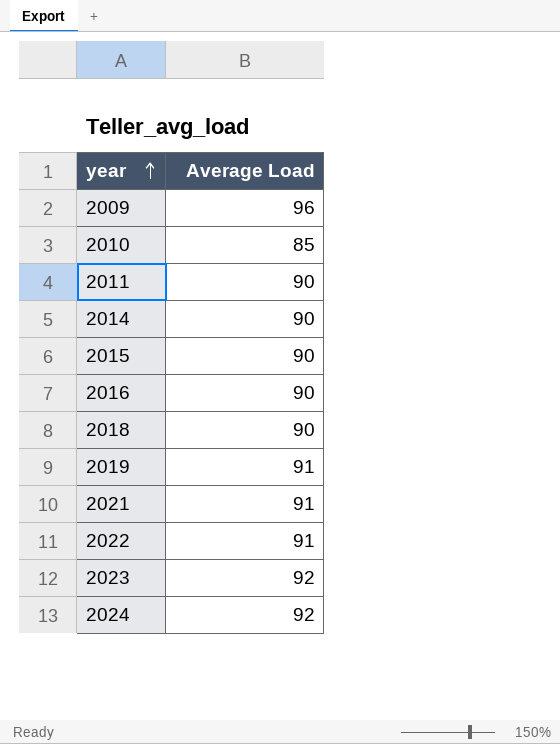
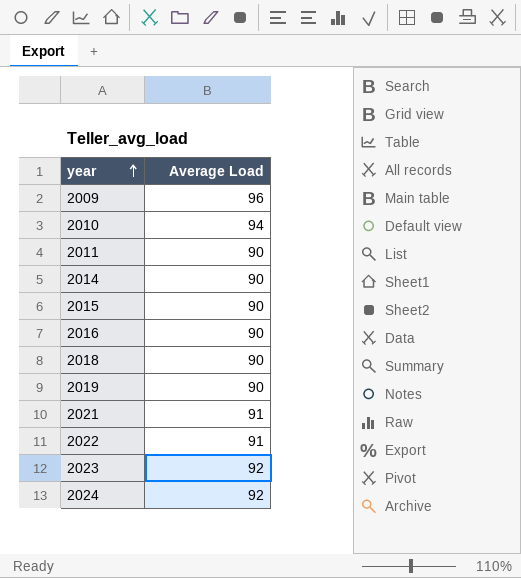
2010 | Average Load: 85 -> 94
2019 | Average Load: 91 -> 90

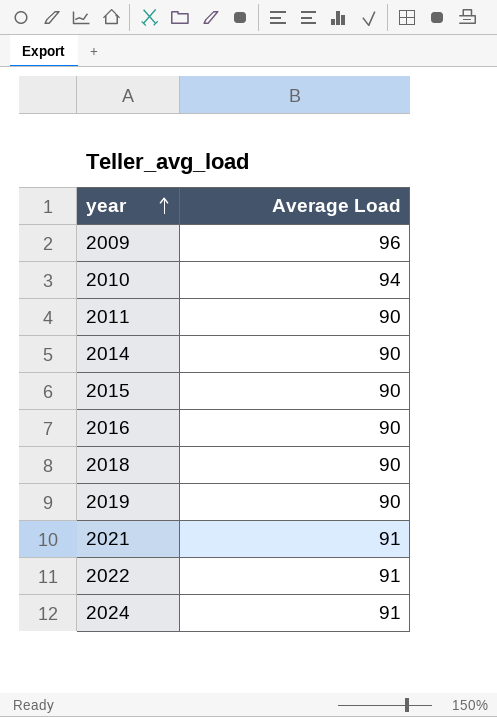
row 2023: 92 -> none
2024 | Average Load: 92 -> 91

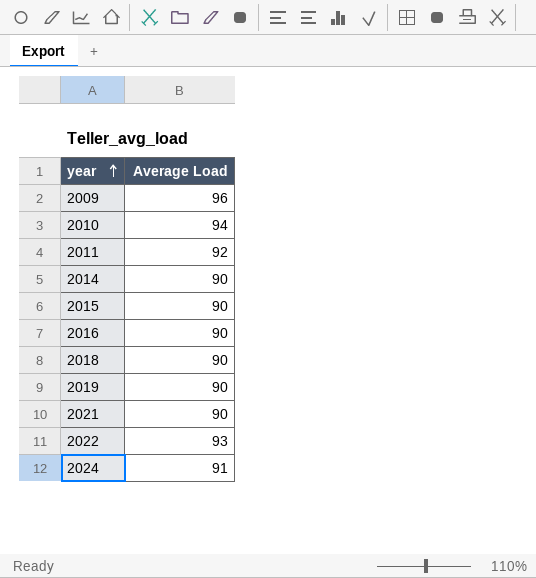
2011 | Average Load: 90 -> 92
2021 | Average Load: 91 -> 90
2022 | Average Load: 91 -> 93

